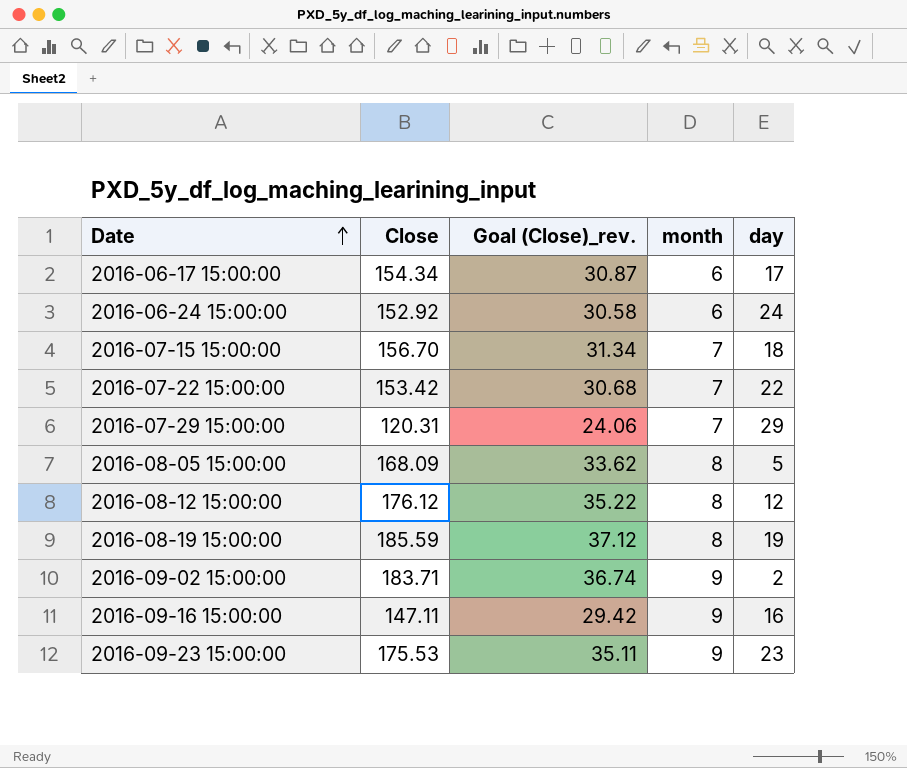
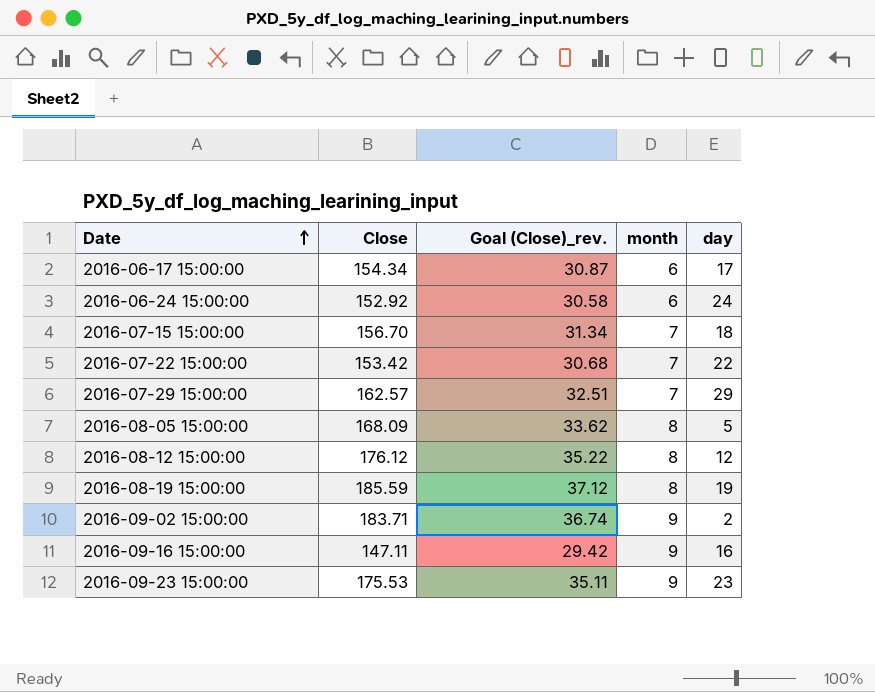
2016-07-29 15:00:00 | Close: 120.31 -> 162.57
2016-07-29 15:00:00 | Goal (Close)_rev.: 24.06 -> 32.51

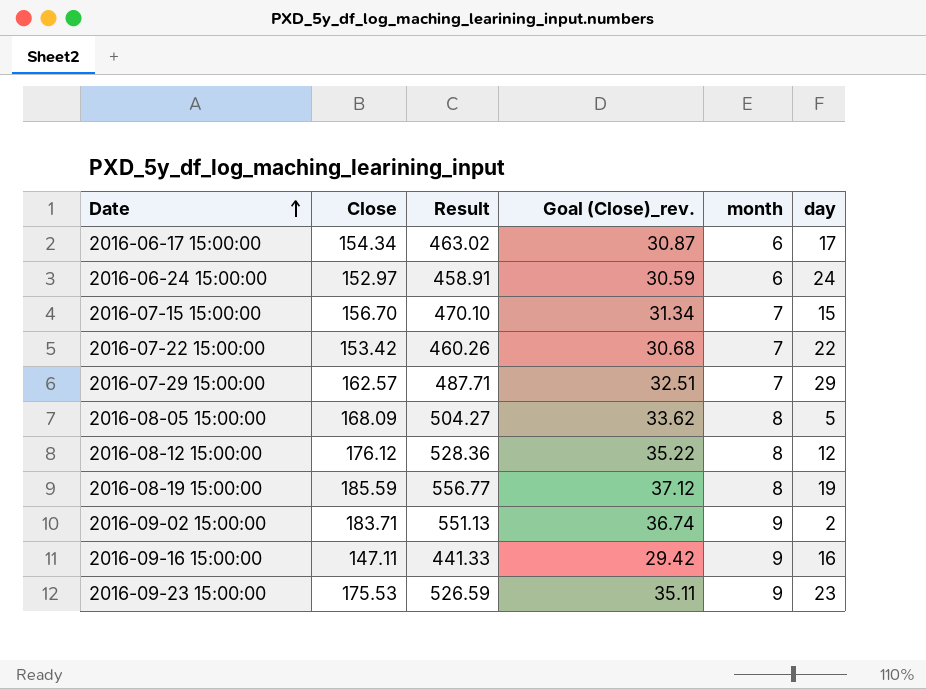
column Result | formula: none -> [Close] * 3
2016-06-24 15:00:00 | Close: 152.92 -> 152.97
2016-06-24 15:00:00 | Goal (Close)_rev.: 30.58 -> 30.59
2016-07-15 15:00:00 | day: 18 -> 15

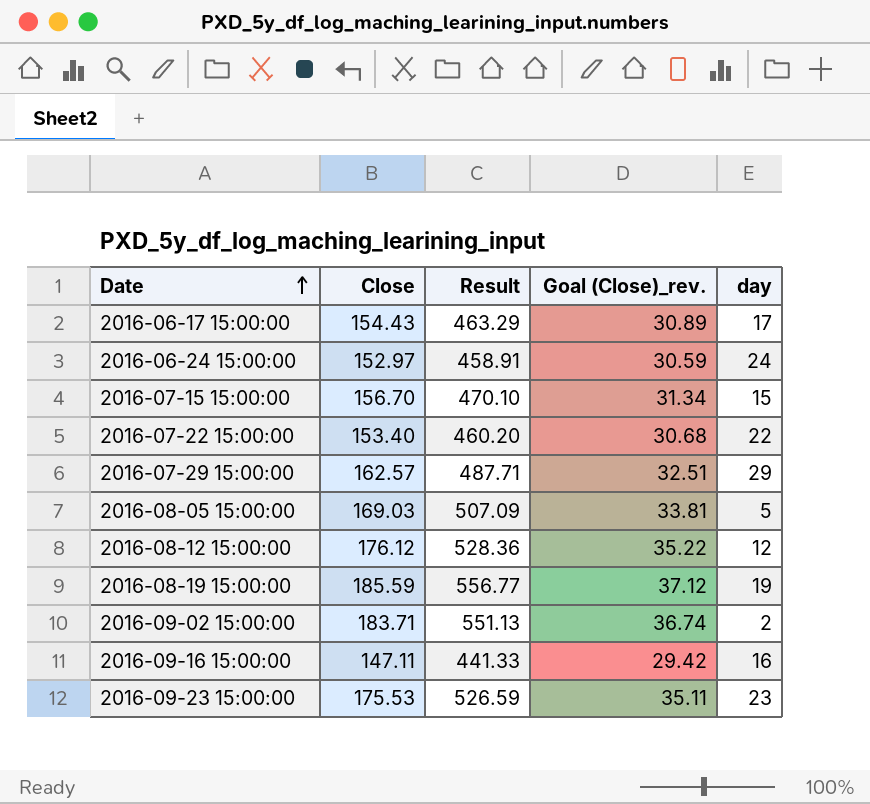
column month | position: 5 -> none
2016-06-17 15:00:00 | Close: 154.34 -> 154.43
2016-06-17 15:00:00 | Result: 463.02 -> 463.29
2016-06-17 15:00:00 | Goal (Close)_rev.: 30.87 -> 30.89
2016-07-22 15:00:00 | Close: 153.42 -> 153.40
2016-07-22 15:00:00 | Result: 460.26 -> 460.20
2016-08-05 15:00:00 | Close: 168.09 -> 169.03
2016-08-05 15:00:00 | Result: 504.27 -> 507.09
2016-08-05 15:00:00 | Goal (Close)_rev.: 33.62 -> 33.81

